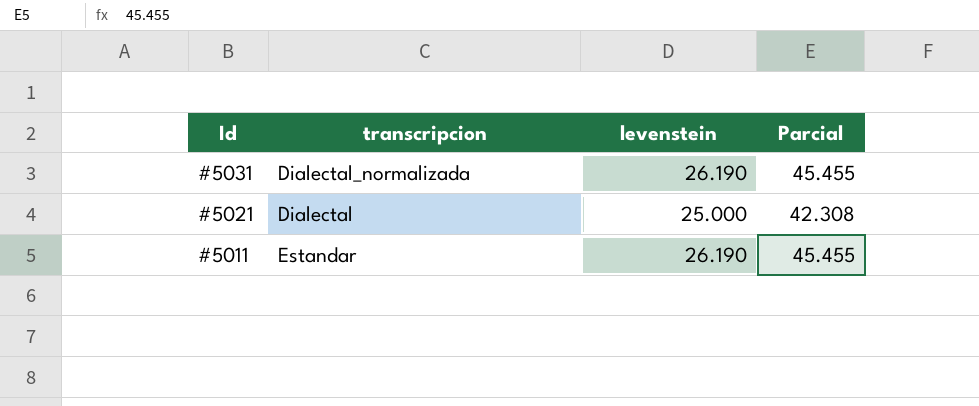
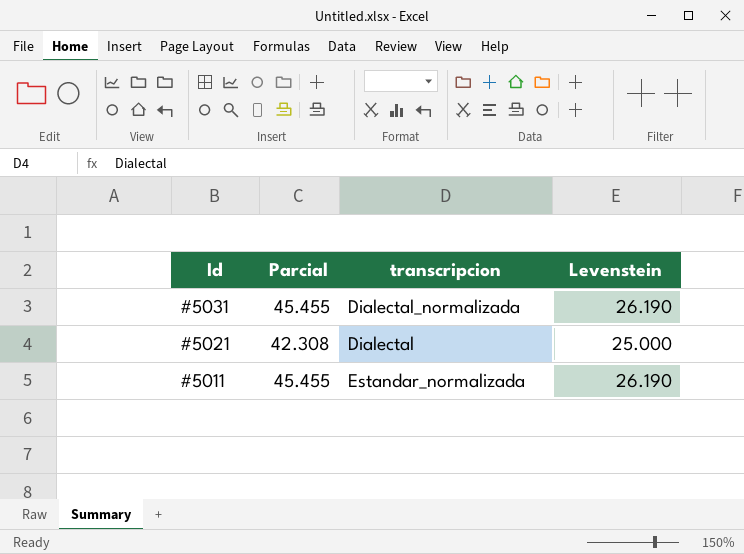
column Parcial | position: 4 -> 2
column name: levenstein -> Levenstein
#5011 | transcripcion: Estandar -> Estandar_normalizada

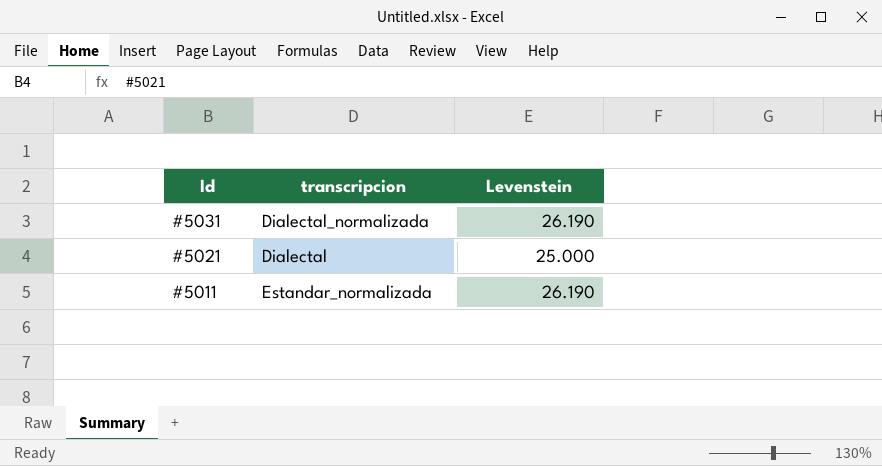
column Parcial | position: 2 -> none

